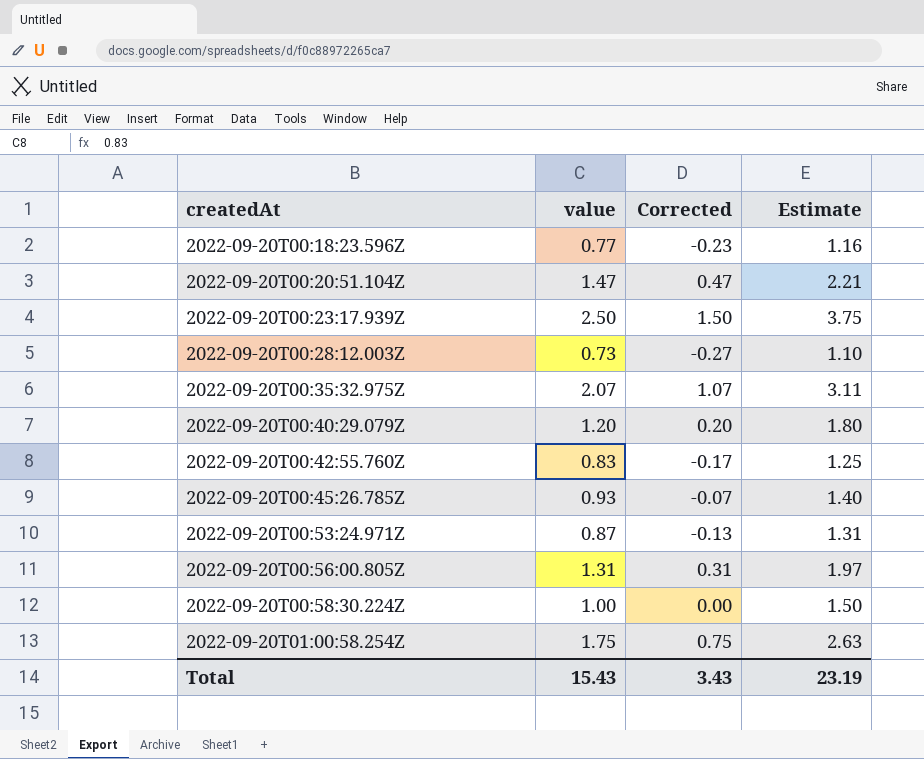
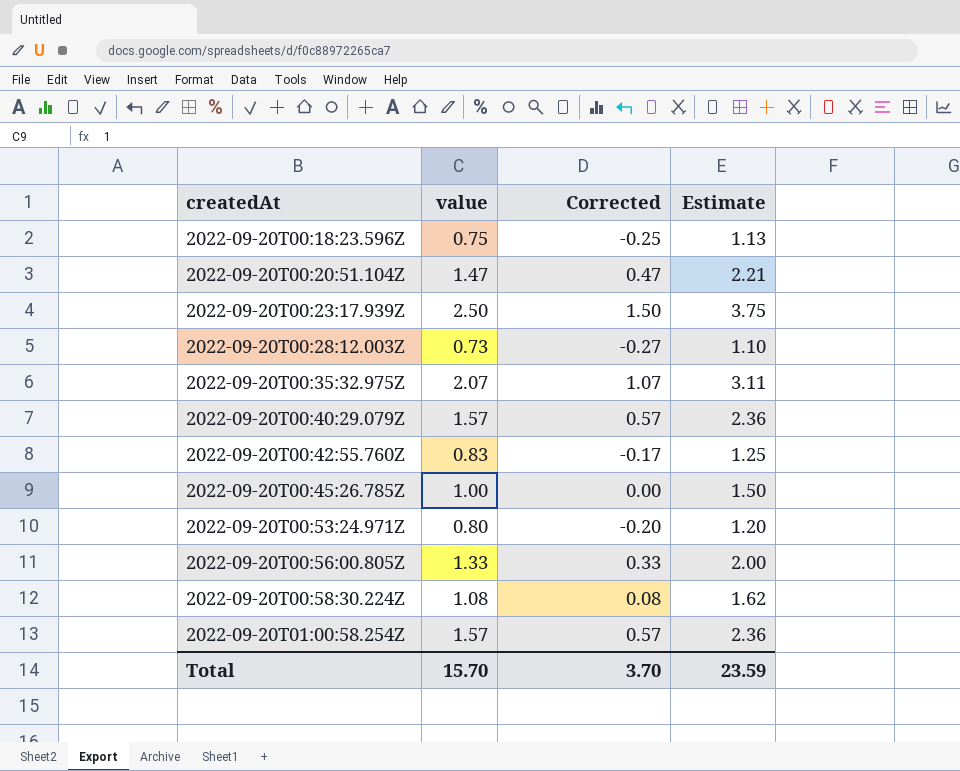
2022-09-20T00:18:23.596Z | value: 0.77 -> 0.75
2022-09-20T00:18:23.596Z | Corrected: -0.23 -> -0.25
2022-09-20T00:18:23.596Z | Estimate: 1.16 -> 1.13
2022-09-20T00:40:29.079Z | value: 1.20 -> 1.57
2022-09-20T00:40:29.079Z | Corrected: 0.20 -> 0.57
2022-09-20T00:40:29.079Z | Estimate: 1.80 -> 2.36
2022-09-20T00:45:26.785Z | value: 0.93 -> 1.00
2022-09-20T00:45:26.785Z | Corrected: -0.07 -> 0.00
2022-09-20T00:45:26.785Z | Estimate: 1.40 -> 1.50
2022-09-20T00:53:24.971Z | value: 0.87 -> 0.80
2022-09-20T00:53:24.971Z | Corrected: -0.13 -> -0.20
2022-09-20T00:53:24.971Z | Estimate: 1.31 -> 1.20
2022-09-20T00:56:00.805Z | value: 1.31 -> 1.33
2022-09-20T00:56:00.805Z | Corrected: 0.31 -> 0.33
2022-09-20T00:56:00.805Z | Estimate: 1.97 -> 2.00
2022-09-20T00:58:30.224Z | value: 1.00 -> 1.08
2022-09-20T00:58:30.224Z | Corrected: 0.00 -> 0.08
2022-09-20T00:58:30.224Z | Estimate: 1.50 -> 1.62
2022-09-20T01:00:58.254Z | value: 1.75 -> 1.57
2022-09-20T01:00:58.254Z | Corrected: 0.75 -> 0.57
2022-09-20T01:00:58.254Z | Estimate: 2.63 -> 2.36
Total | value: 15.43 -> 15.70
Total | Corrected: 3.43 -> 3.70
Total | Estimate: 23.19 -> 23.59

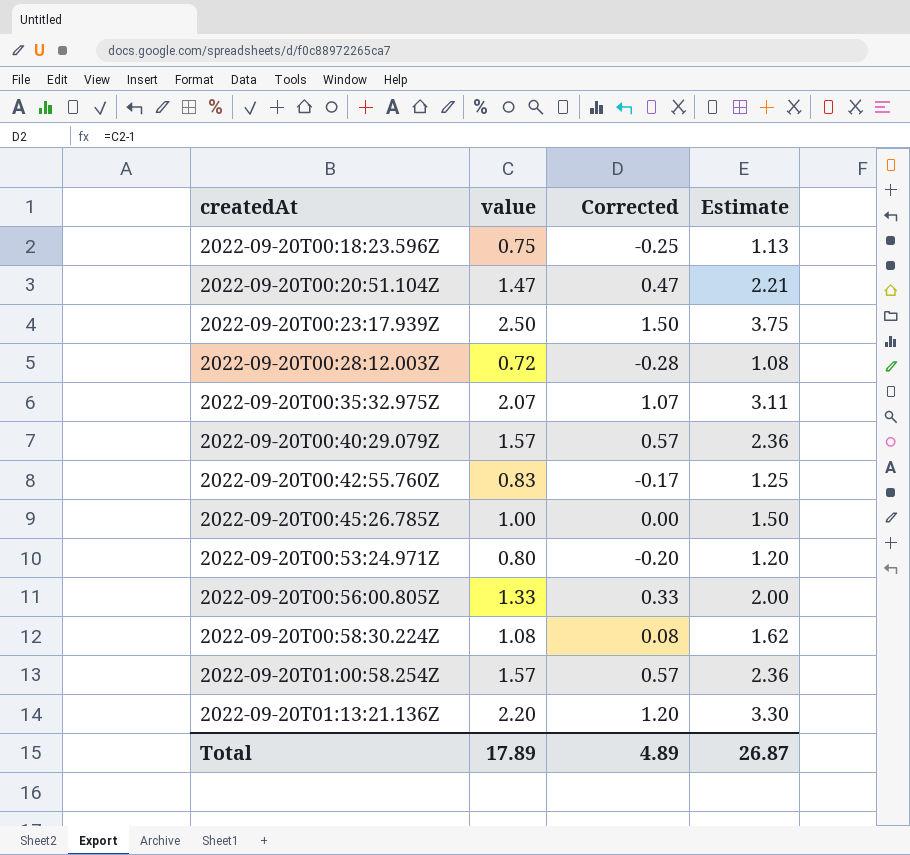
2022-09-20T00:28:12.003Z | value: 0.73 -> 0.72
2022-09-20T00:28:12.003Z | Corrected: -0.27 -> -0.28
2022-09-20T00:28:12.003Z | Estimate: 1.10 -> 1.08
row 2022-09-20T01:13:21.136Z: none -> 2.20 | 1.20 | 3.30
Total | value: 15.70 -> 17.89
Total | Corrected: 3.70 -> 4.89
Total | Estimate: 23.59 -> 26.87

